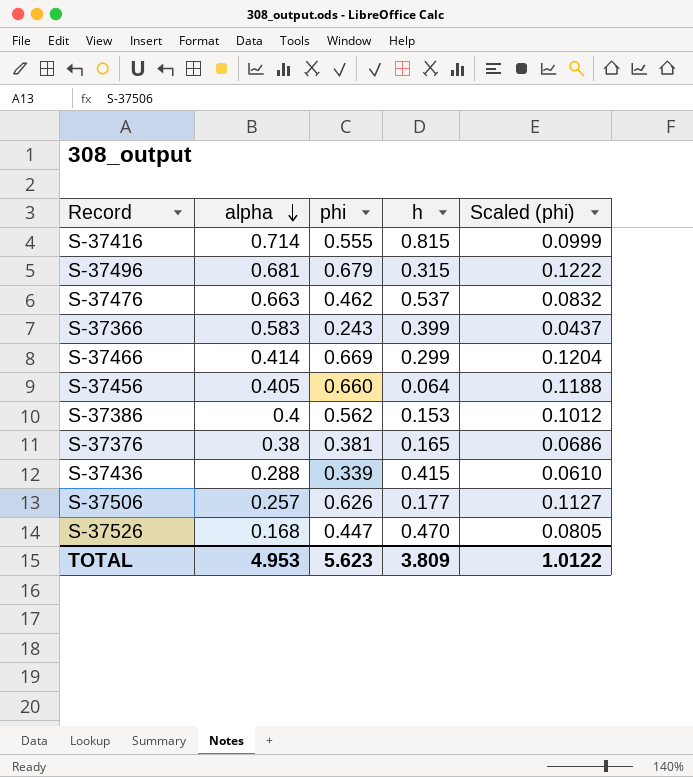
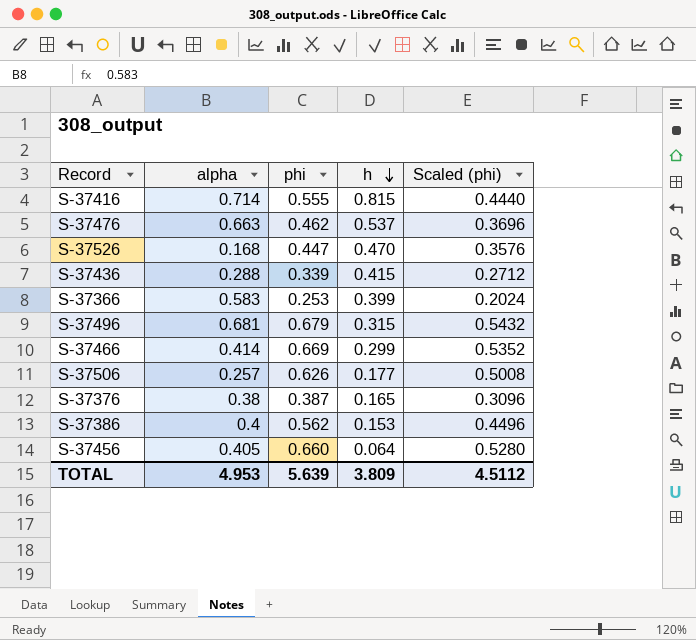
row order: alpha descending -> h descending
column Scaled (phi) | formula: [phi] * 0.18 -> [phi] * 0.8
S-37366 | phi: 0.243 -> 0.253
S-37376 | phi: 0.381 -> 0.387
TOTAL | phi: 5.623 -> 5.639
TOTAL | Scaled (phi): 1.0122 -> 4.5112

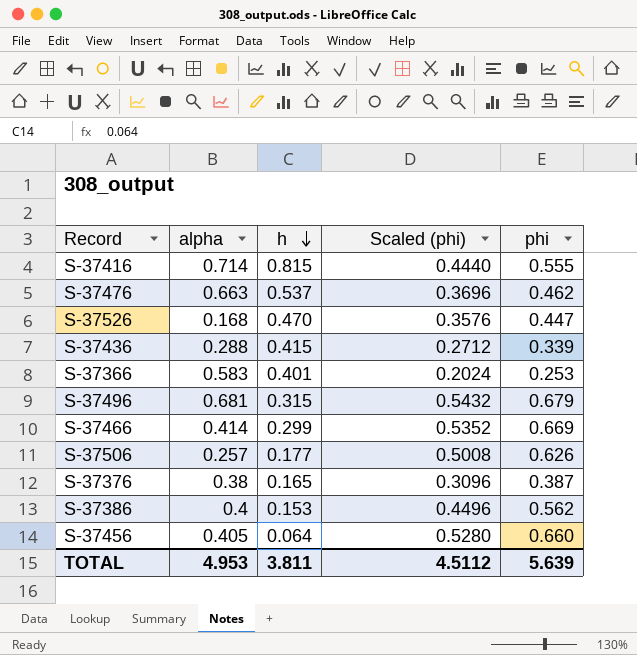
column phi | position: 3 -> 5
S-37366 | h: 0.399 -> 0.401
TOTAL | h: 3.809 -> 3.811

